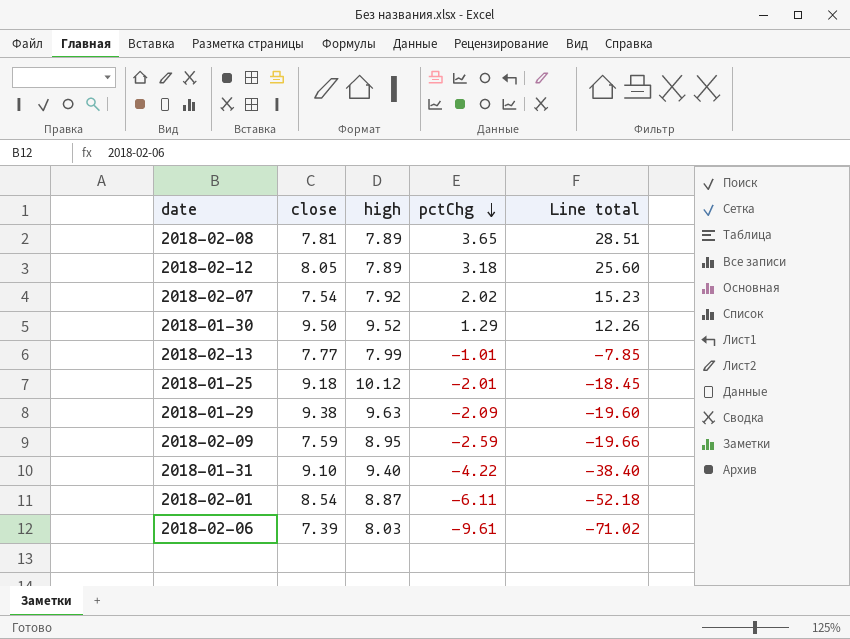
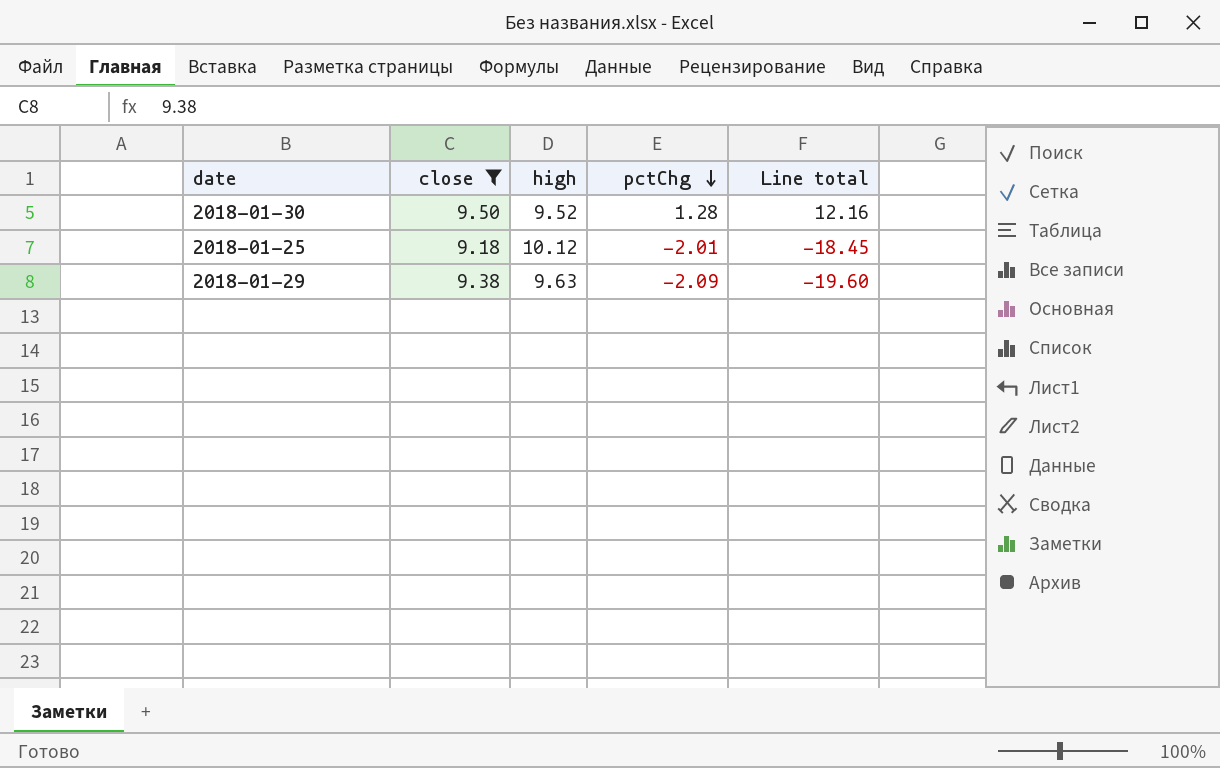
filter: none -> close >= 9.18
2018-01-30 | pctChg: 1.29 -> 1.28
2018-01-30 | Line total: 12.26 -> 12.16

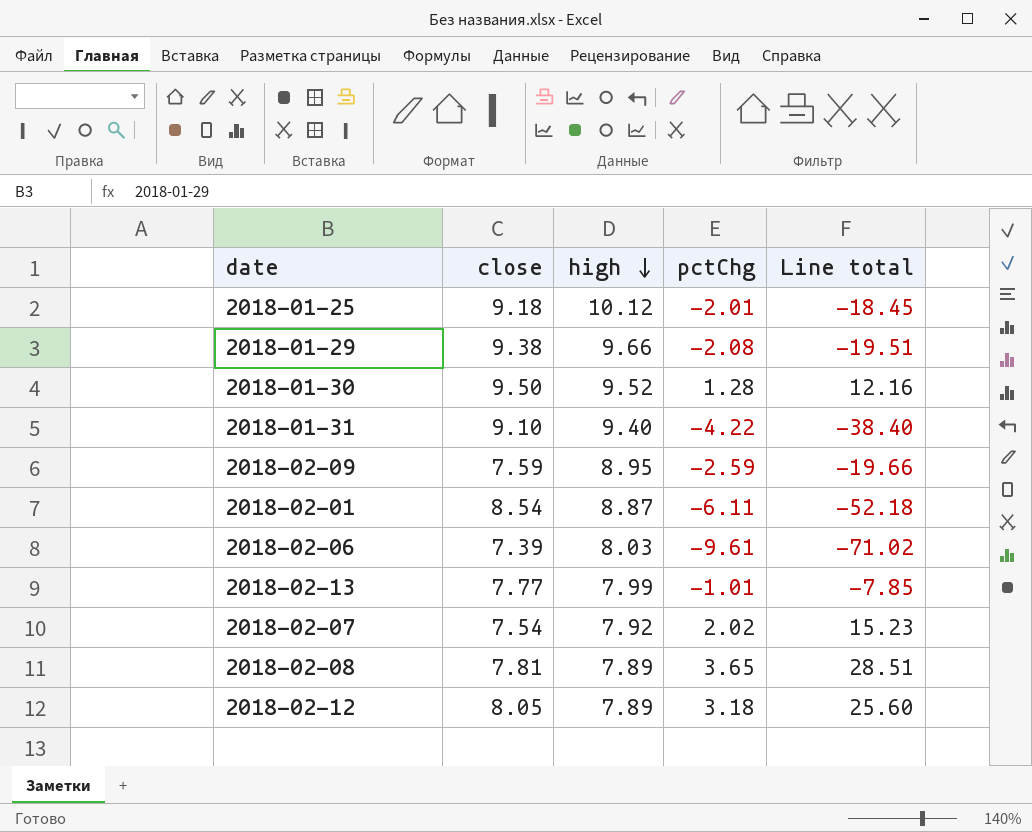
filter: close >= 9.18 -> none
row order: pctChg descending -> high descending
2018-01-29 | high: 9.63 -> 9.66
2018-01-29 | pctChg: -2.09 -> -2.08
2018-01-29 | Line total: -19.60 -> -19.51

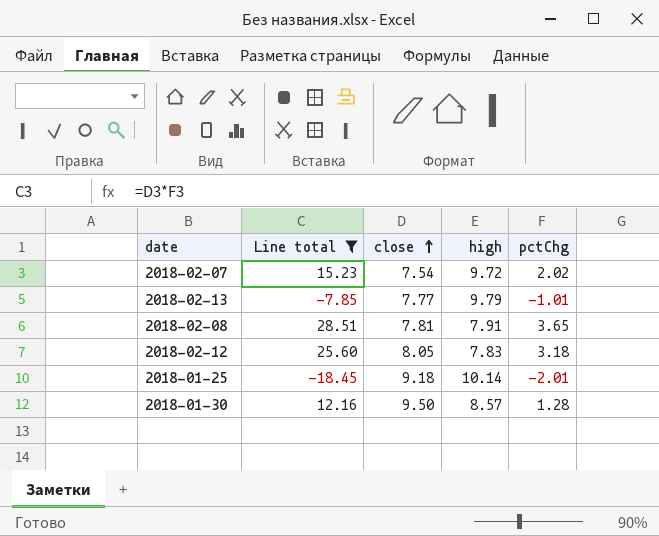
filter: none -> Line total >= -18.45
row order: high descending -> close ascending
column Line total | position: 5 -> 2
2018-02-07 | high: 7.92 -> 9.72
2018-02-13 | high: 7.99 -> 9.79
2018-02-08 | high: 7.89 -> 7.91
2018-02-12 | high: 7.89 -> 7.83
2018-01-25 | high: 10.12 -> 10.14
2018-01-30 | high: 9.52 -> 8.57

